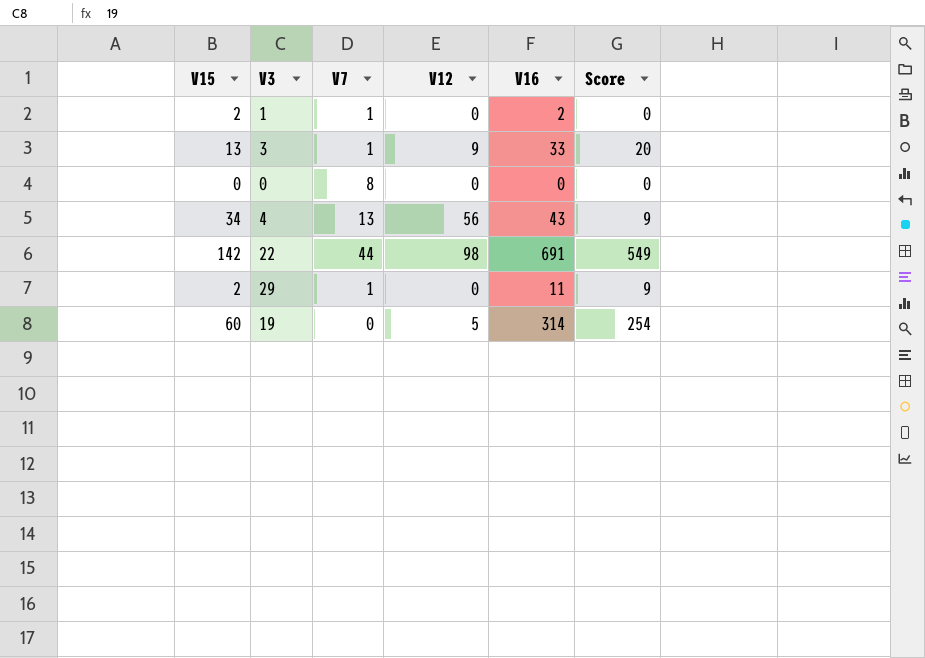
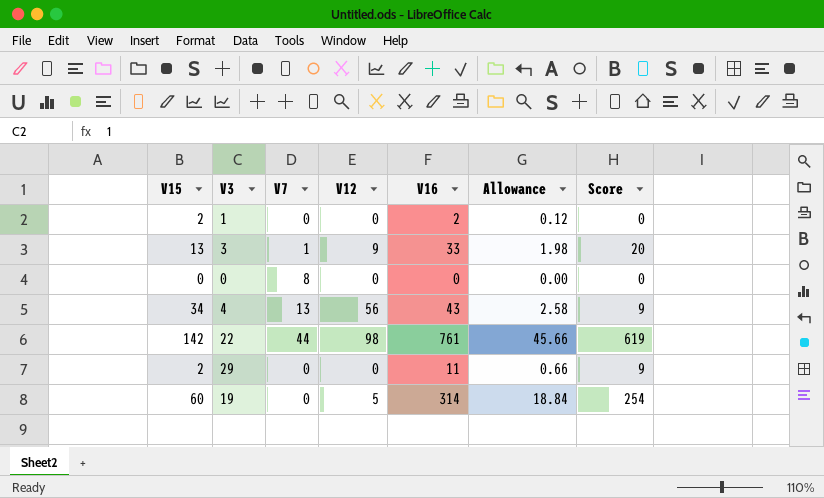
column Allowance | formula: none -> [V16] * 0.06
1 | V7: 1 -> 0
22 | V16: 691 -> 761
22 | Score: 549 -> 619
29 | V7: 1 -> 0

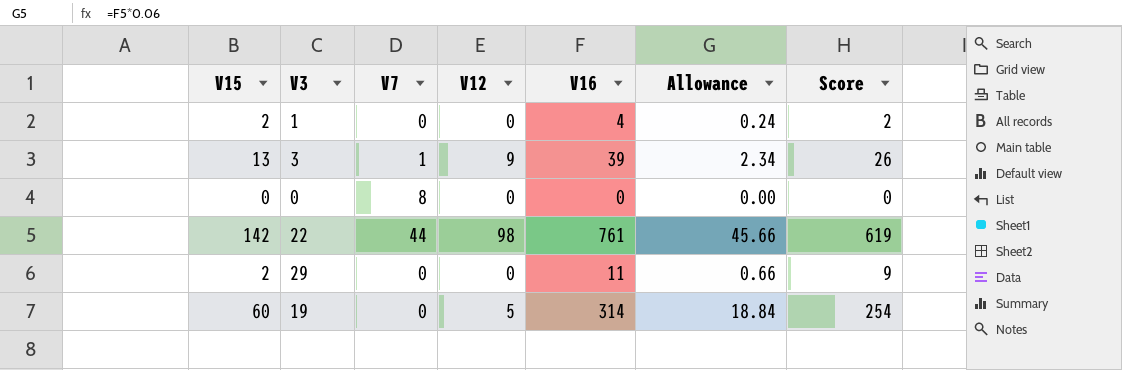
row 4: 34 | 13 | 56 | 43 | 2.58 | 9 -> none
1 | V16: 2 -> 4
1 | Allowance: 0.12 -> 0.24
1 | Score: 0 -> 2
3 | V16: 33 -> 39
3 | Allowance: 1.98 -> 2.34
3 | Score: 20 -> 26

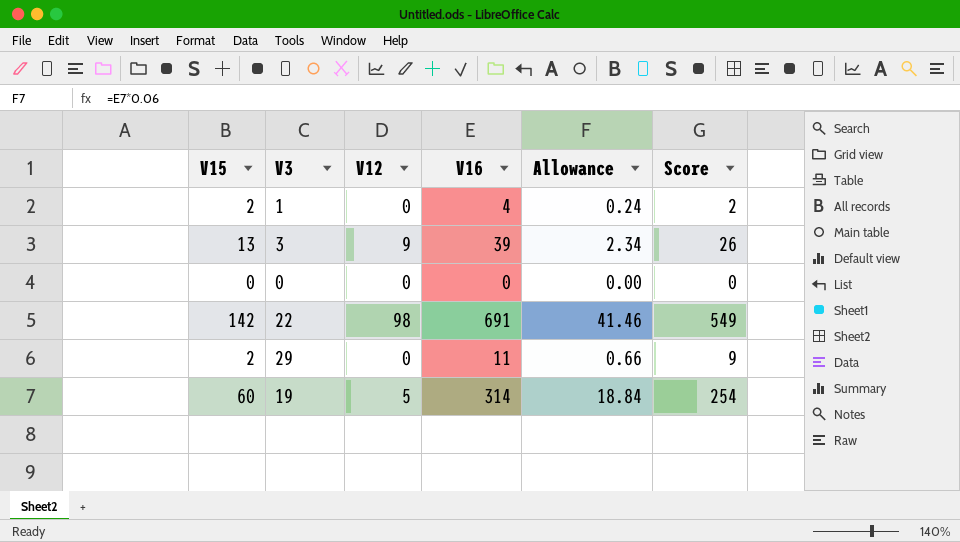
column V7 | position: 3 -> none
22 | V16: 761 -> 691
22 | Allowance: 45.66 -> 41.46
22 | Score: 619 -> 549

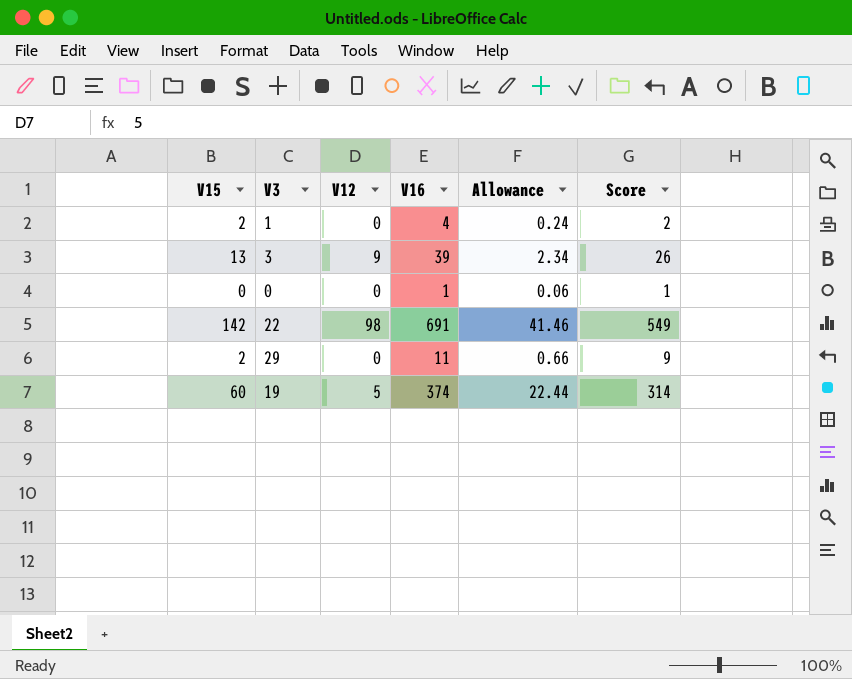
0 | V16: 0 -> 1
0 | Allowance: 0.00 -> 0.06
0 | Score: 0 -> 1
19 | V16: 314 -> 374
19 | Allowance: 18.84 -> 22.44
19 | Score: 254 -> 314

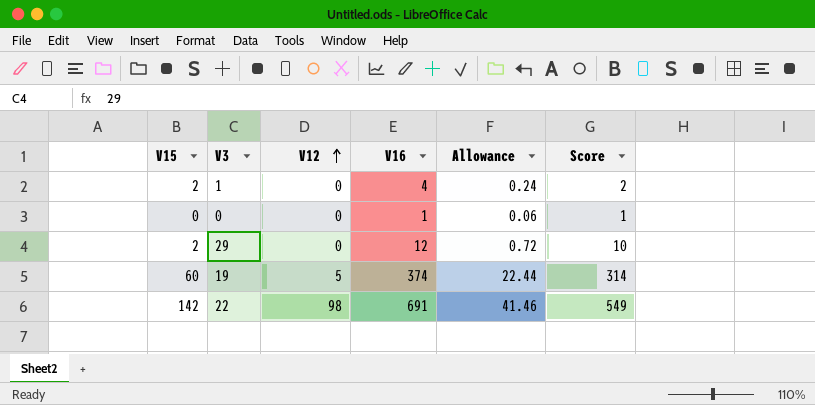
row order: none -> V12 ascending
row 3: 13 | 9 | 39 | 2.34 | 26 -> none
29 | V16: 11 -> 12
29 | Allowance: 0.66 -> 0.72
29 | Score: 9 -> 10

